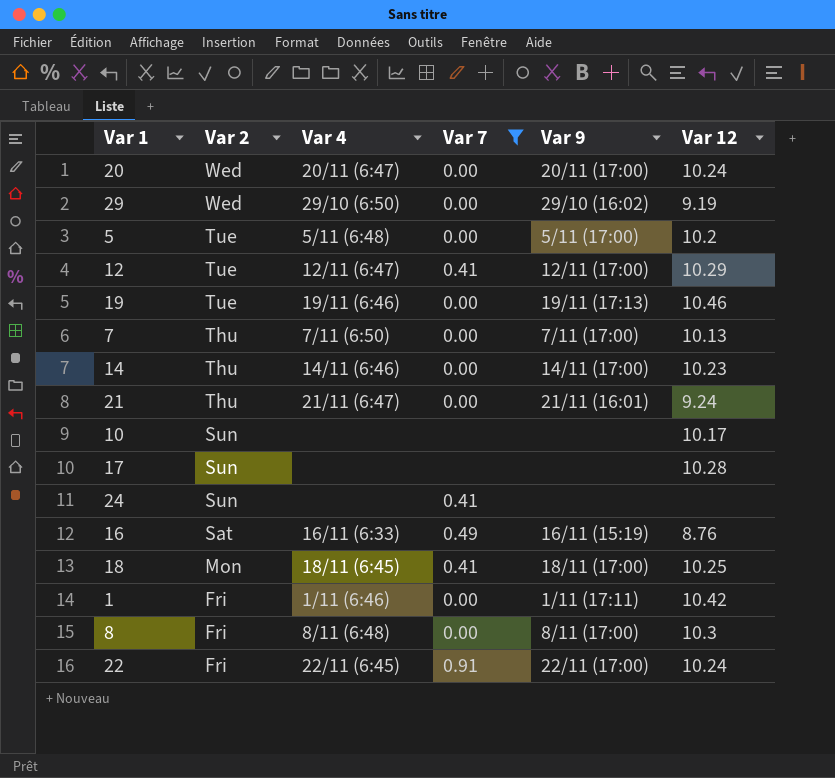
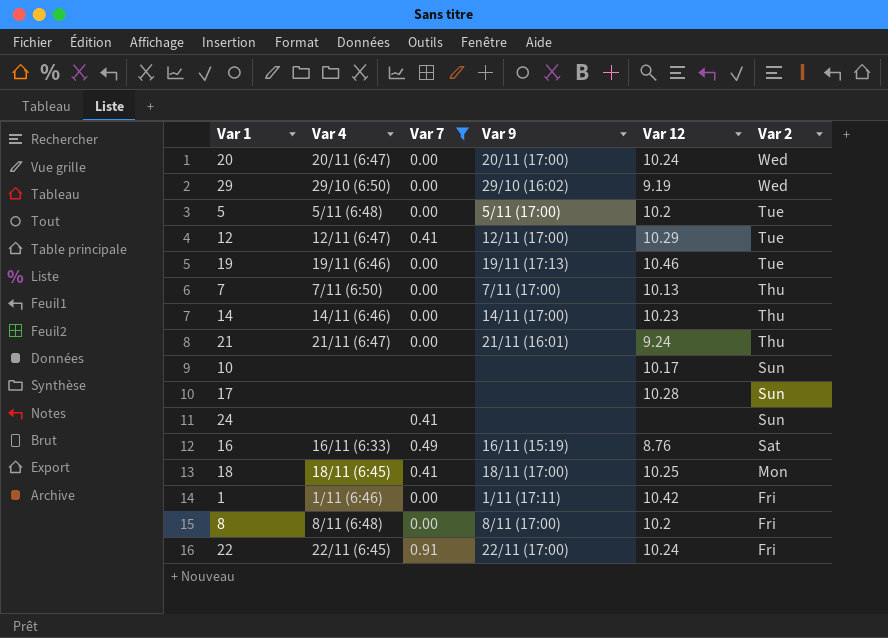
column Var 2 | position: 2 -> 6
8 | Var 12: 10.3 -> 10.2

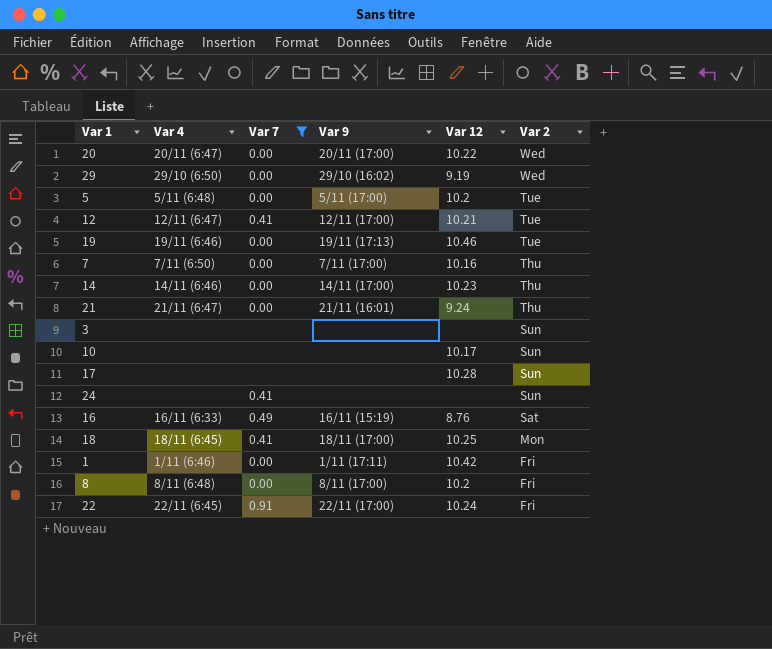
20 | Var 12: 10.24 -> 10.22
12 | Var 12: 10.29 -> 10.21
7 | Var 12: 10.13 -> 10.16
row 3: none -> none | none | none | none | Sun

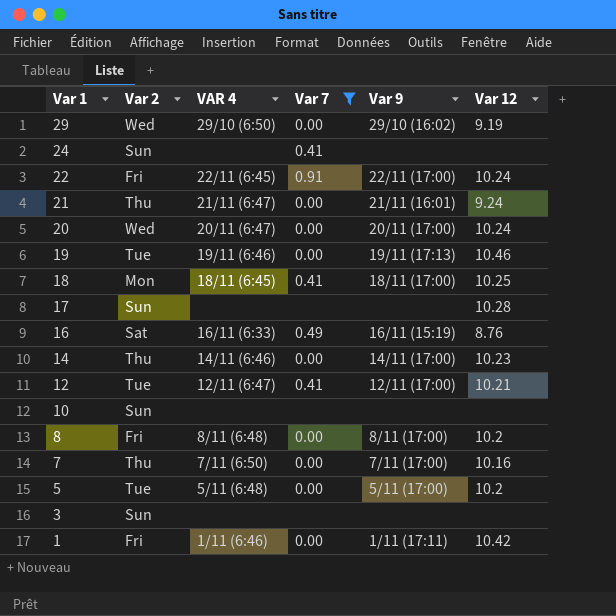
row order: Var 2 descending -> Var 1 descending
column Var 2 | position: 6 -> 2
column name: Var 4 -> VAR 4
20 | Var 12: 10.22 -> 10.24
10 | Var 12: 10.17 -> none

